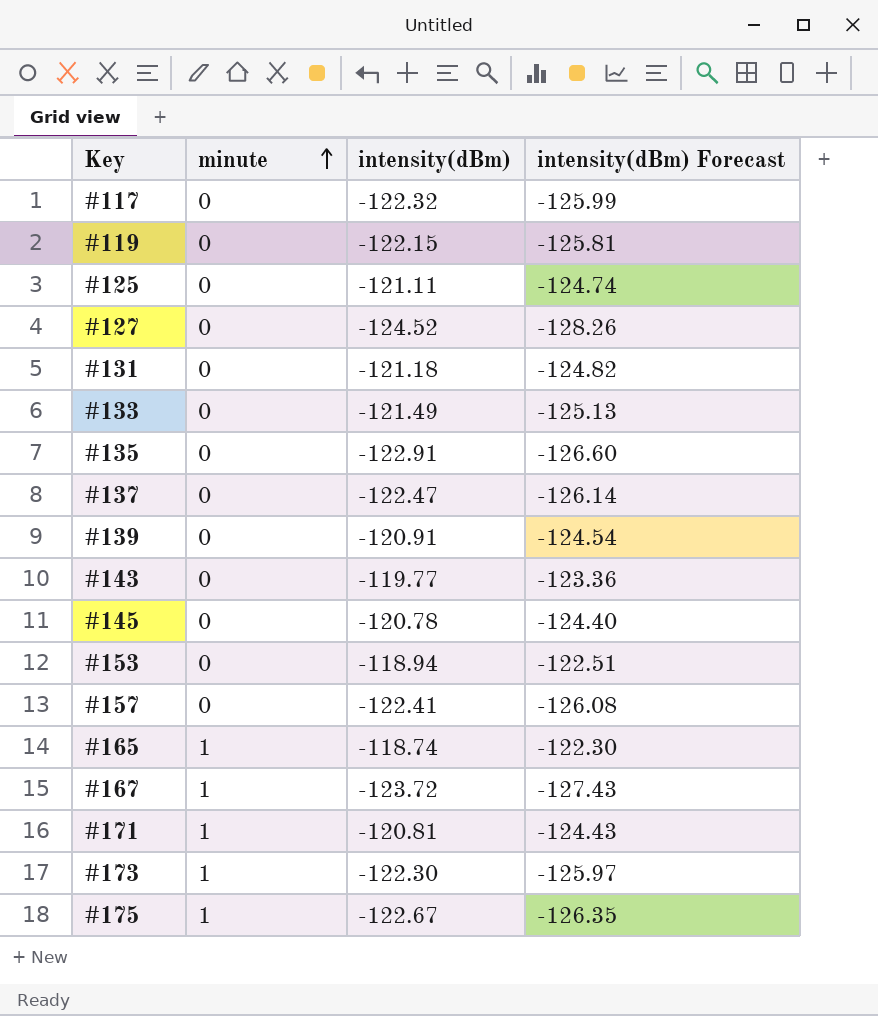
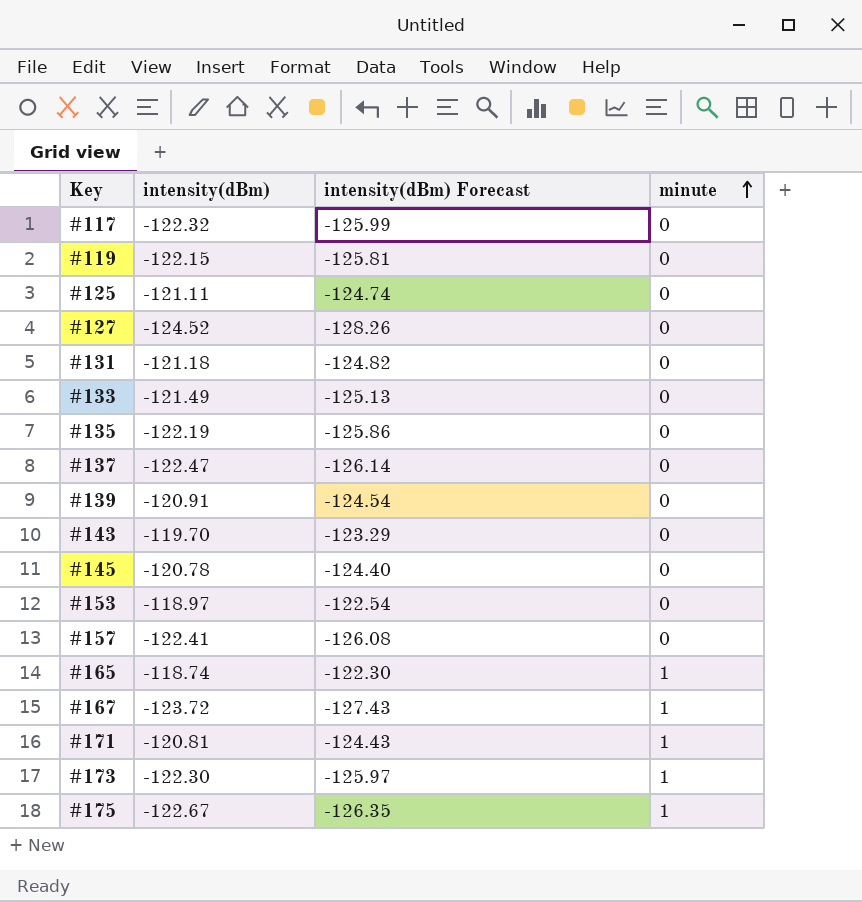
column minute | position: 2 -> 4
#135 | intensity(dBm): -122.91 -> -122.19
#135 | intensity(dBm) Forecast: -126.60 -> -125.86
#143 | intensity(dBm): -119.77 -> -119.70
#143 | intensity(dBm) Forecast: -123.36 -> -123.29
#153 | intensity(dBm): -118.94 -> -118.97
#153 | intensity(dBm) Forecast: -122.51 -> -122.54

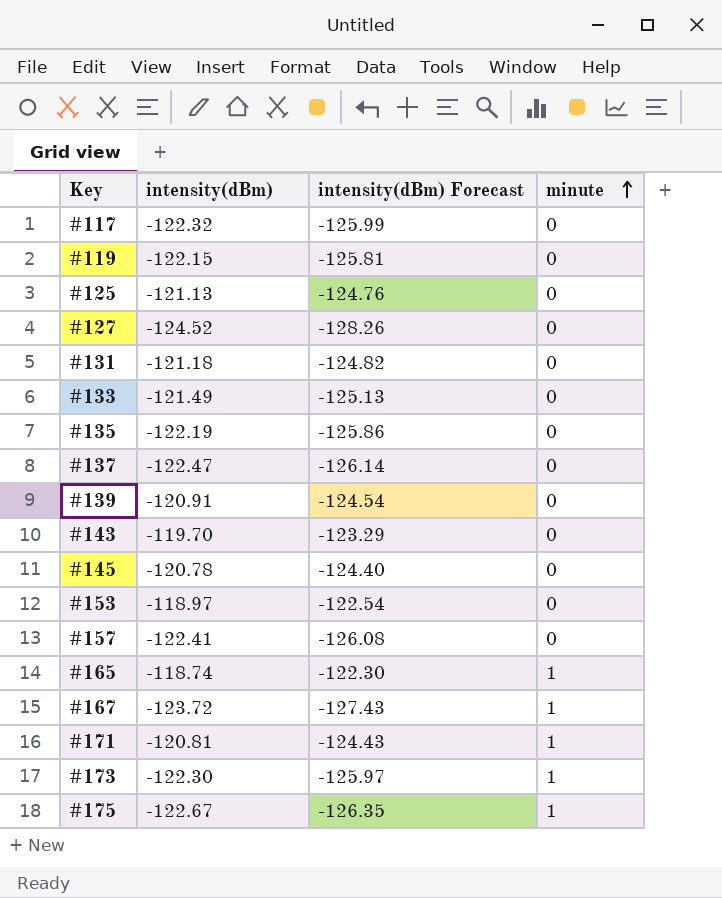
#125 | intensity(dBm): -121.11 -> -121.13
#125 | intensity(dBm) Forecast: -124.74 -> -124.76

